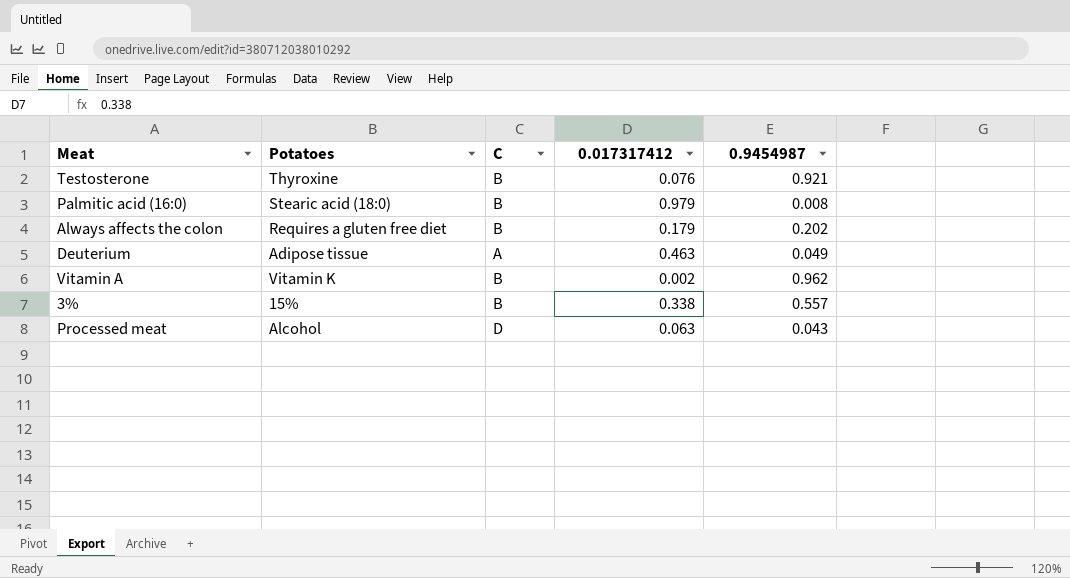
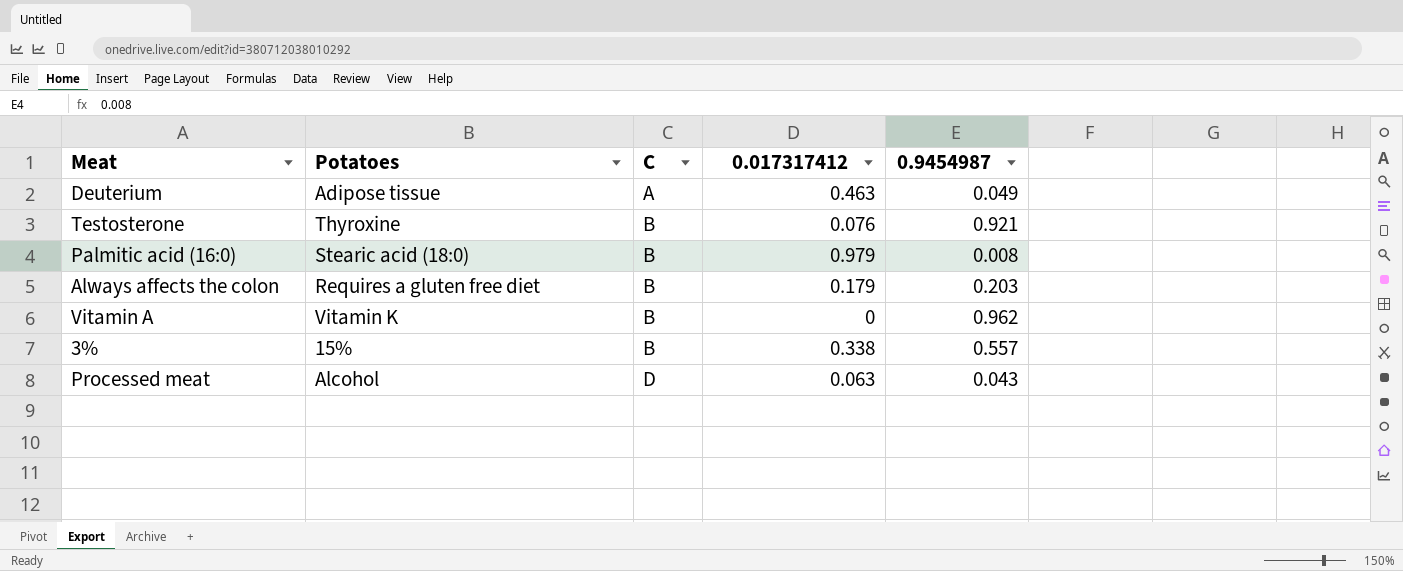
row order: none -> C ascending
Always affects the colon | 0.9454987: 0.202 -> 0.203
Vitamin A | 0.017317412: 0.002 -> 0

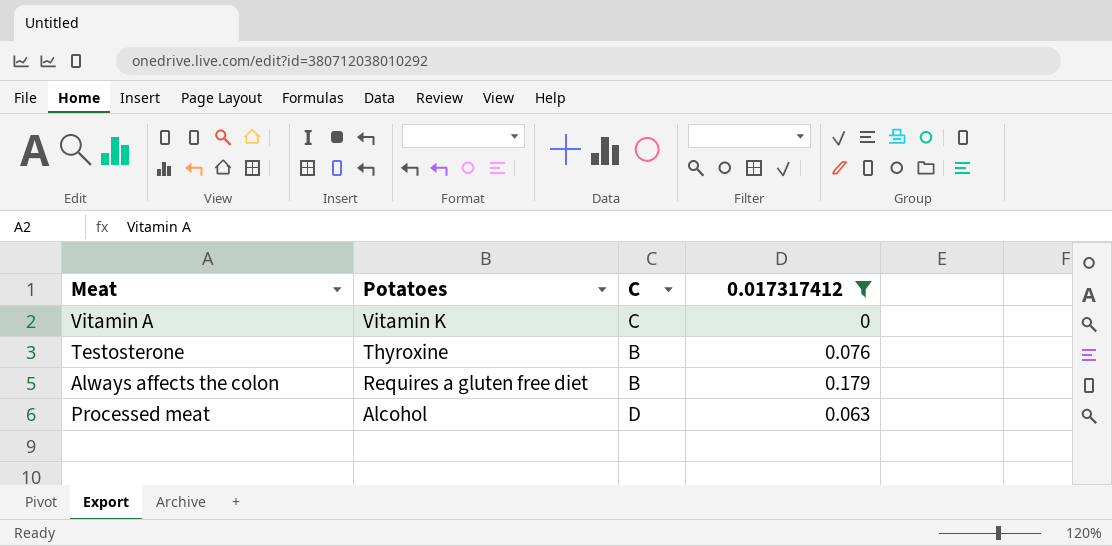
filter: none -> 0.017317412 <= 0.179
row order: C ascending -> Potatoes descending
column 0.9454987 | position: 5 -> none
Vitamin A | C: B -> C

